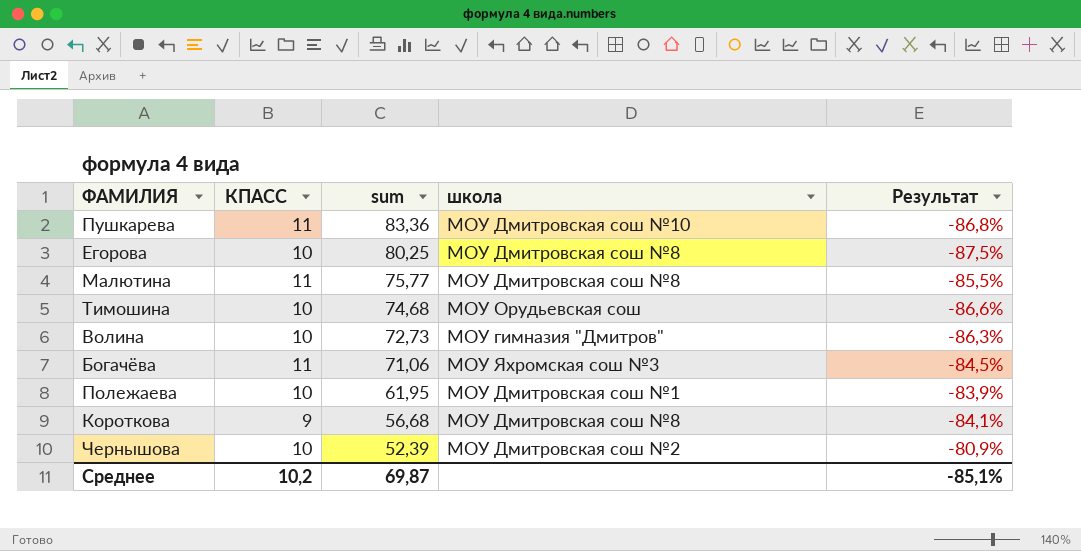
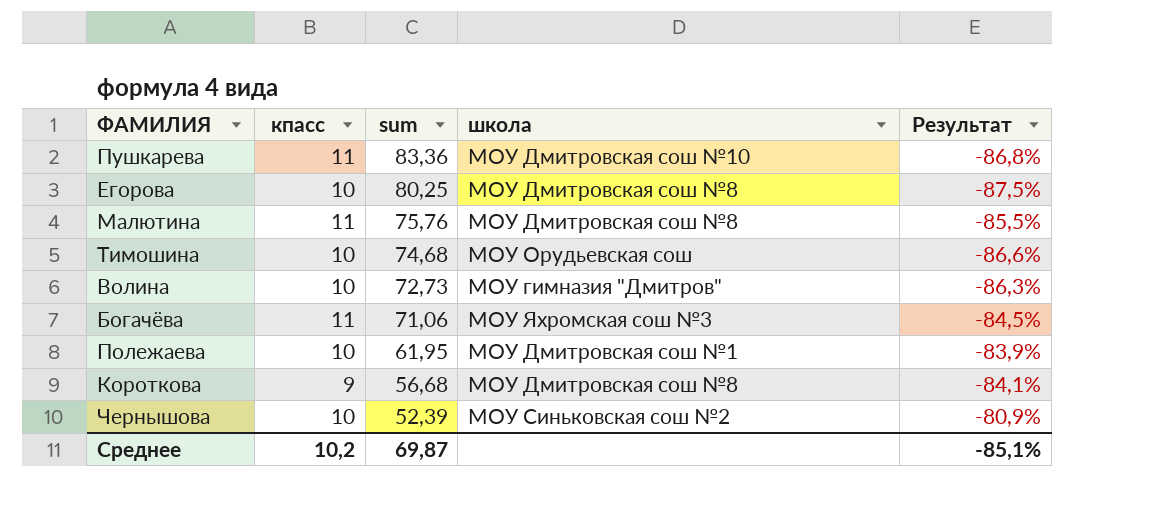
column name: КПАСС -> кпасс
Малютина | sum: 75,77 -> 75,76
Чернышова | школа: МОУ Дмитровская сош №2 -> МОУ Синьковская сош №2

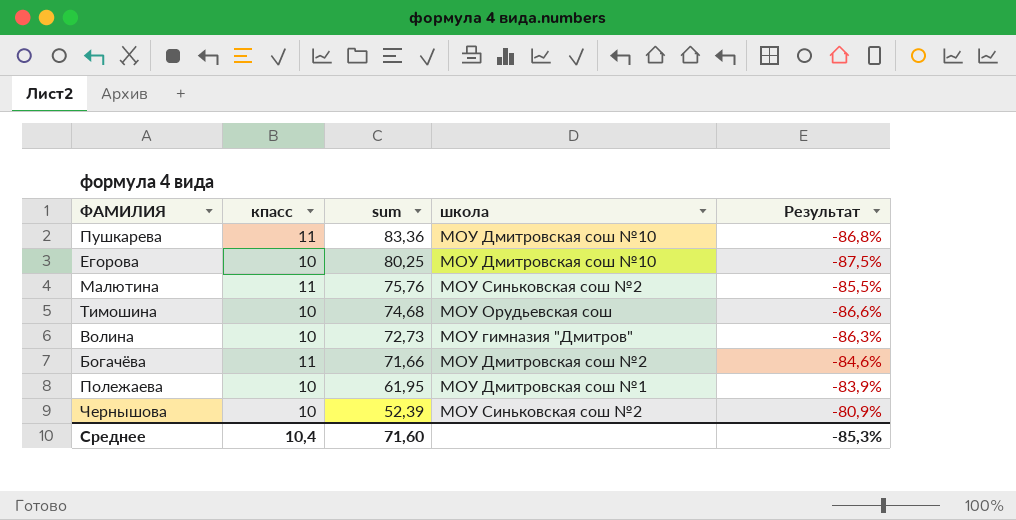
row Короткова: 9 | 56,68 | МОУ Дмитровская сош №8 | -84,1% -> none
Егорова | школа: МОУ Дмитровская сош №8 -> МОУ Дмитровская сош №10
Малютина | школа: МОУ Дмитровская сош №8 -> МОУ Синьковская сош №2
Богачёва | sum: 71,06 -> 71,66
Богачёва | школа: МОУ Яхромская сош №3 -> МОУ Дмитровская сош №2
Богачёва | Результат: -84,5% -> -84,6%
Среднее | кпасс: 10,2 -> 10,4
Среднее | sum: 69,87 -> 71,60
Среднее | Результат: -85,1% -> -85,3%

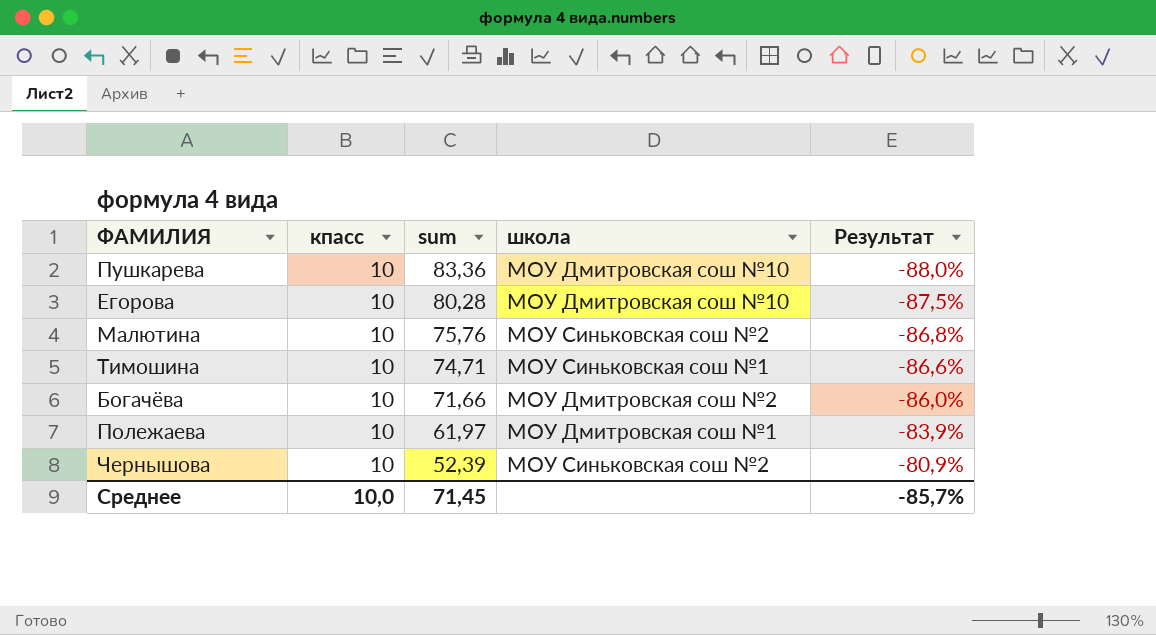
row Волина: 10 | 72,73 | МОУ гимназия "Дмитров" | -86,3% -> none
Пушкарева | кпасс: 11 -> 10
Пушкарева | Результат: -86,8% -> -88,0%
Егорова | sum: 80,25 -> 80,28
Малютина | кпасс: 11 -> 10
Малютина | Результат: -85,5% -> -86,8%
Тимошина | sum: 74,68 -> 74,71
Тимошина | школа: МОУ Орудьевская сош -> МОУ Синьковская сош №1
Богачёва | кпасс: 11 -> 10
Богачёва | Результат: -84,6% -> -86,0%
Полежаева | sum: 61,95 -> 61,97
Среднее | кпасс: 10,4 -> 10,0
Среднее | sum: 71,60 -> 71,45
Среднее | Результат: -85,3% -> -85,7%

